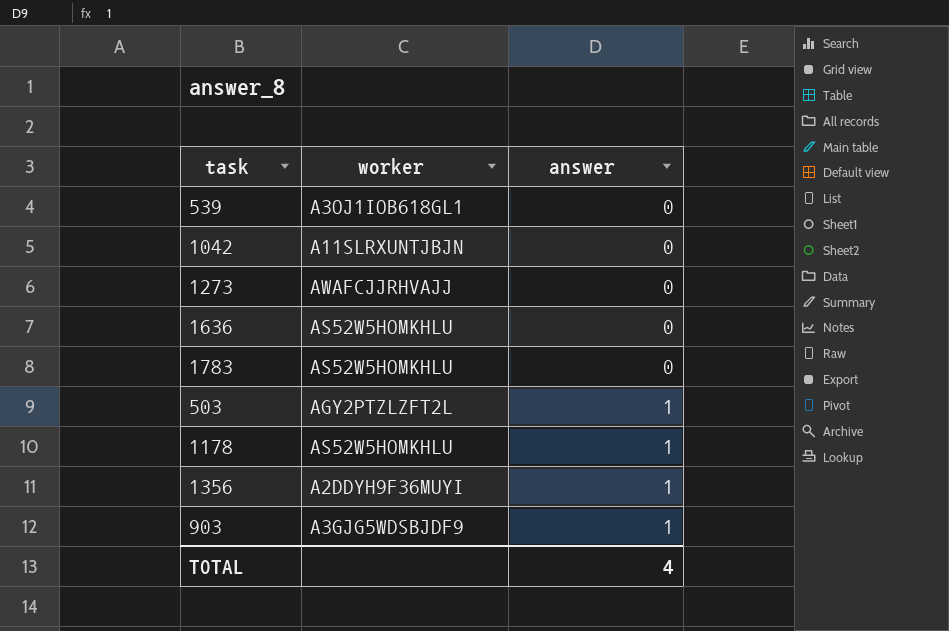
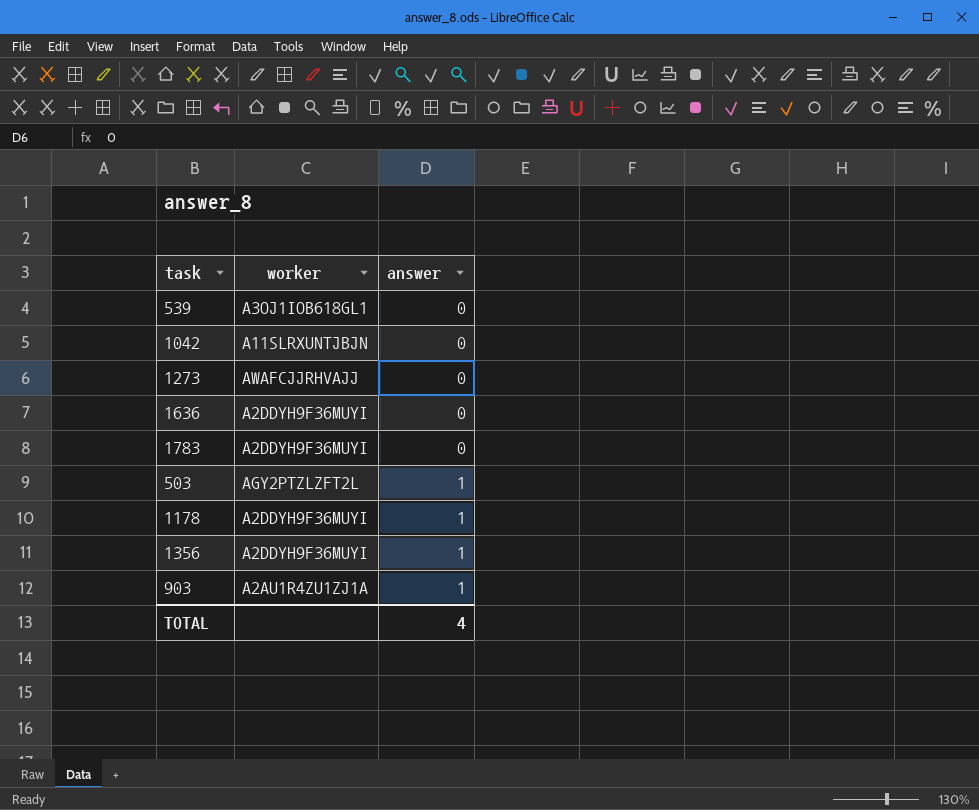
1636 | worker: AS52W5HOMKHLU -> A2DDYH9F36MUYI
1783 | worker: AS52W5HOMKHLU -> A2DDYH9F36MUYI
1178 | worker: AS52W5HOMKHLU -> A2DDYH9F36MUYI
903 | worker: A3GJG5WDSBJDF9 -> A2AU1R4ZU1ZJ1A

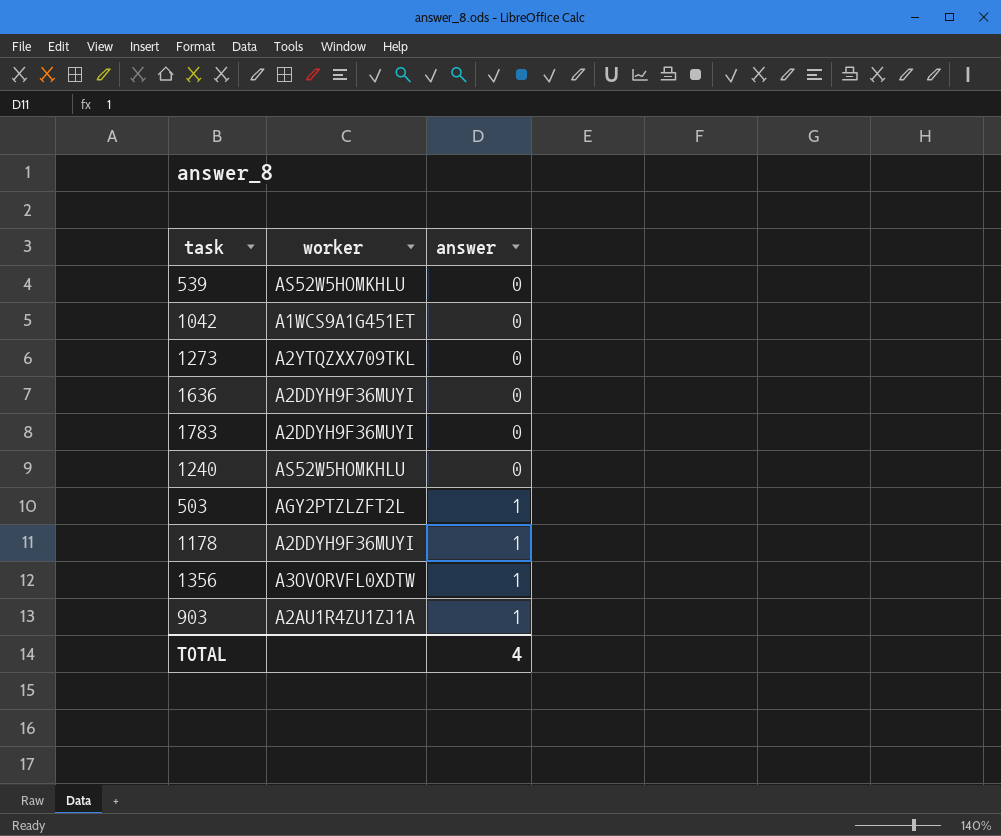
539 | worker: A3OJ1IOB618GL1 -> AS52W5HOMKHLU
1042 | worker: A11SLRXUNTJBJN -> A1WCS9A1G451ET
1273 | worker: AWAFCJJRHVAJJ -> A2YTQZXX709TKL
row 1240: none -> AS52W5HOMKHLU | 0
1356 | worker: A2DDYH9F36MUYI -> A3OVORVFL0XDTW

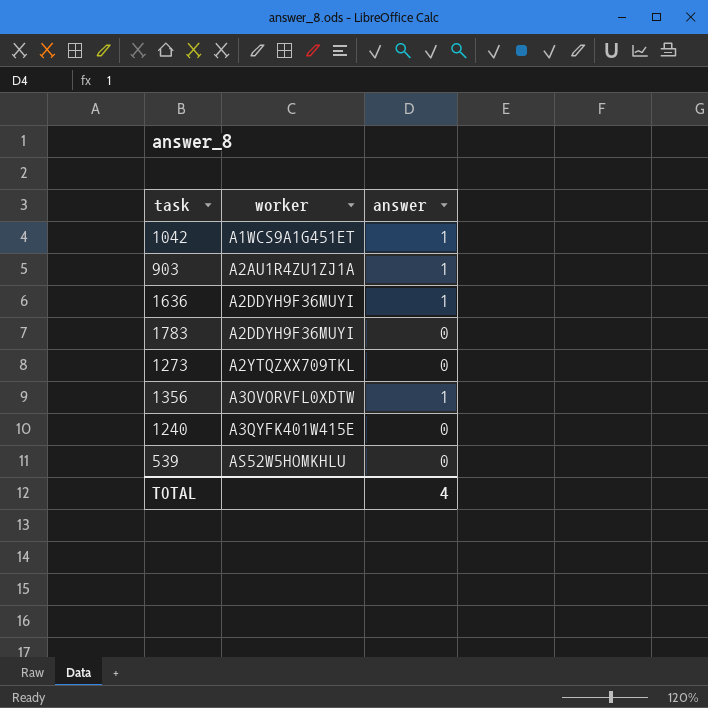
row order: answer ascending -> worker ascending
row 503: AGY2PTZLZFT2L | 1 -> none
row 1178: A2DDYH9F36MUYI | 1 -> none
1042 | answer: 0 -> 1
1636 | answer: 0 -> 1
1240 | worker: AS52W5HOMKHLU -> A3QYFK401W415E

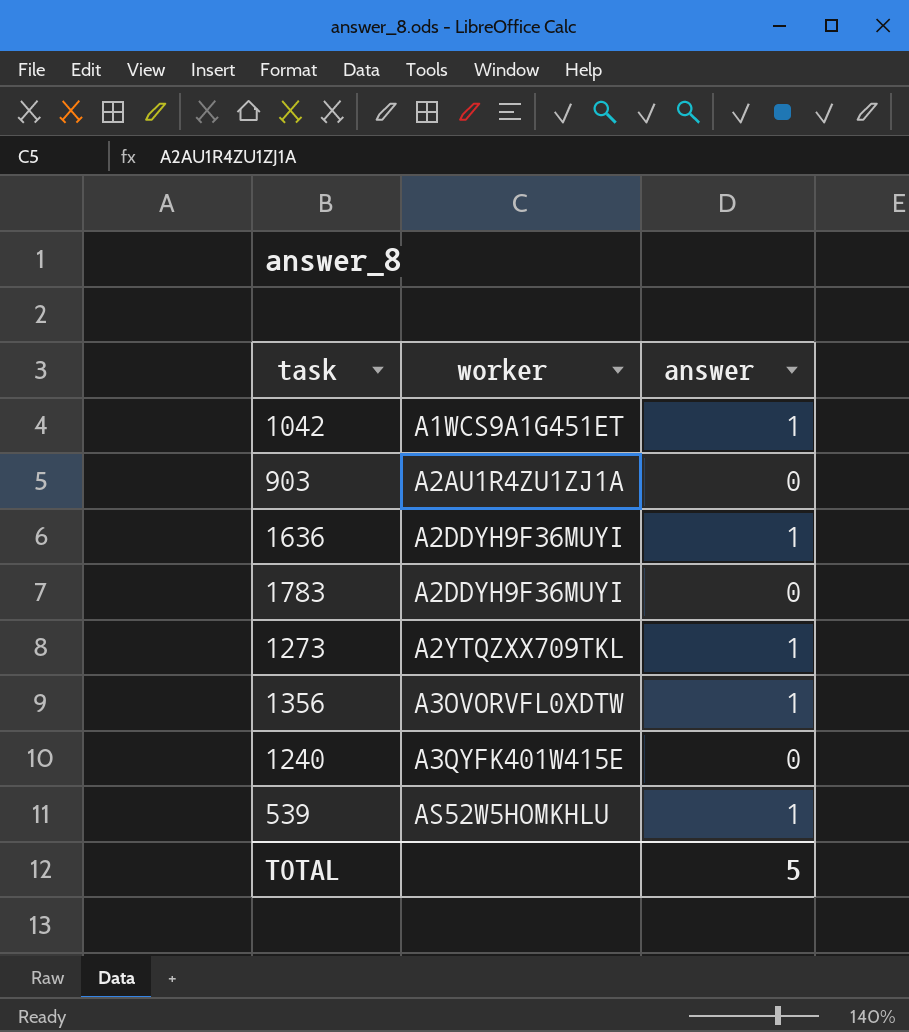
903 | answer: 1 -> 0
1273 | answer: 0 -> 1
539 | answer: 0 -> 1
TOTAL | answer: 4 -> 5

